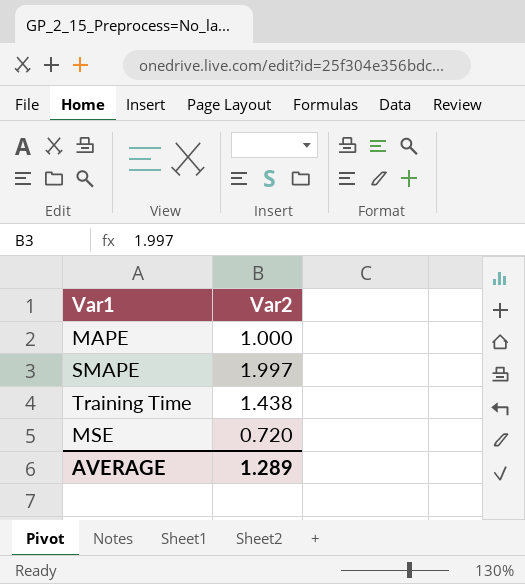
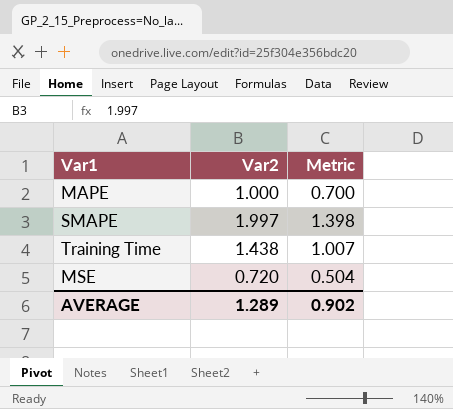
column Metric | formula: none -> [Var2] * 0.7

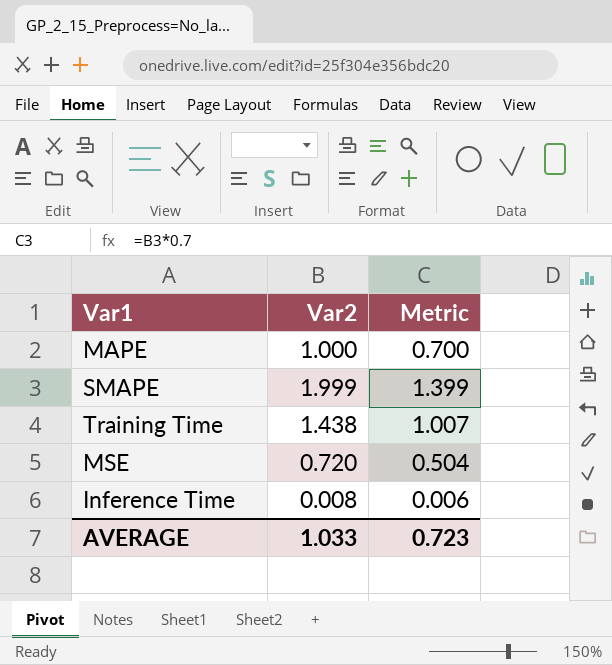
SMAPE | Var2: 1.997 -> 1.999
SMAPE | Metric: 1.398 -> 1.399
row Inference Time: none -> 0.008 | 0.006
AVERAGE | Var2: 1.289 -> 1.033
AVERAGE | Metric: 0.902 -> 0.723

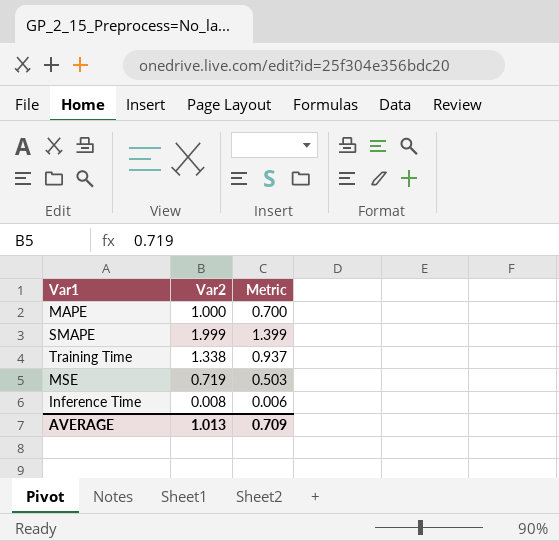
Training Time | Var2: 1.438 -> 1.338
Training Time | Metric: 1.007 -> 0.937
MSE | Var2: 0.720 -> 0.719
MSE | Metric: 0.504 -> 0.503
AVERAGE | Var2: 1.033 -> 1.013
AVERAGE | Metric: 0.723 -> 0.709

